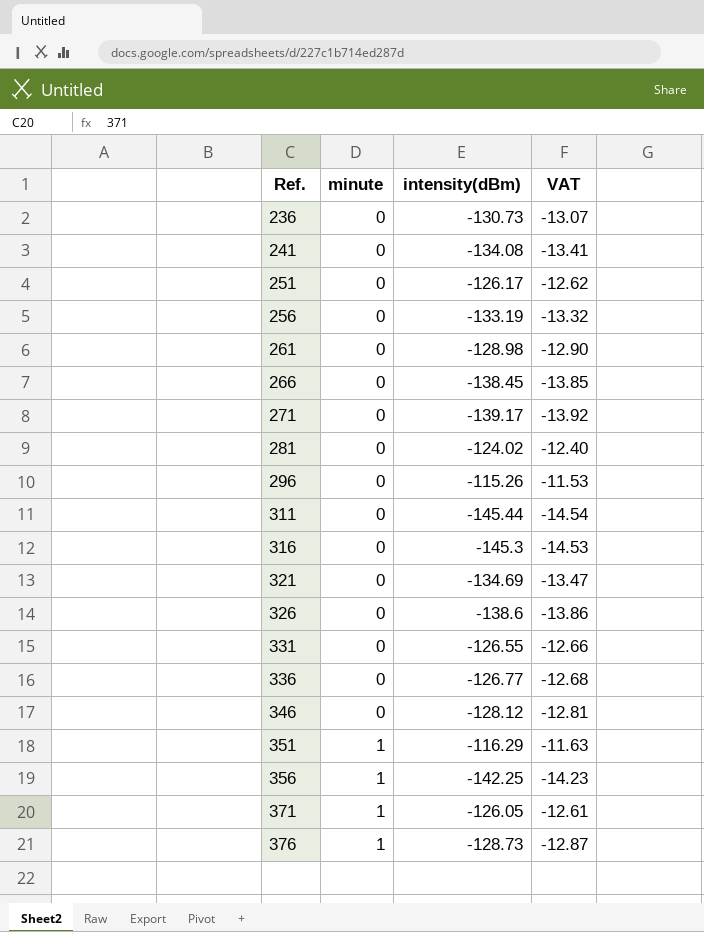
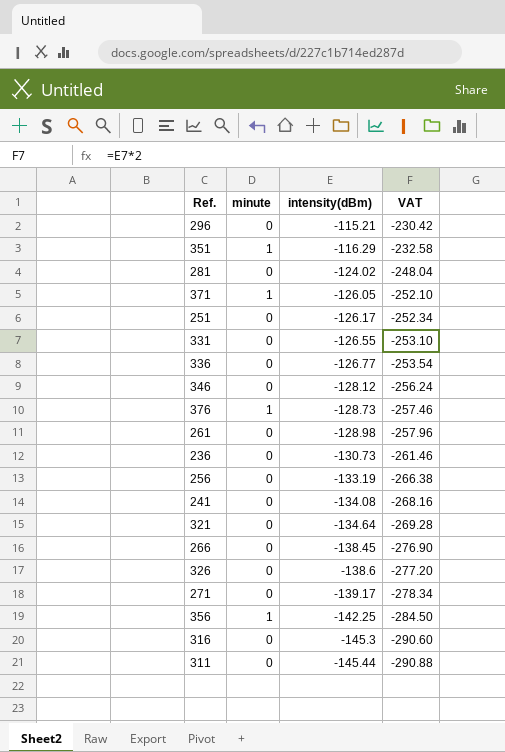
row order: Ref. ascending -> intensity(dBm) descending
column VAT | formula: [intensity(dBm)] * 0.1 -> [intensity(dBm)] * 2
296 | intensity(dBm): -115.26 -> -115.21
321 | intensity(dBm): -134.69 -> -134.64

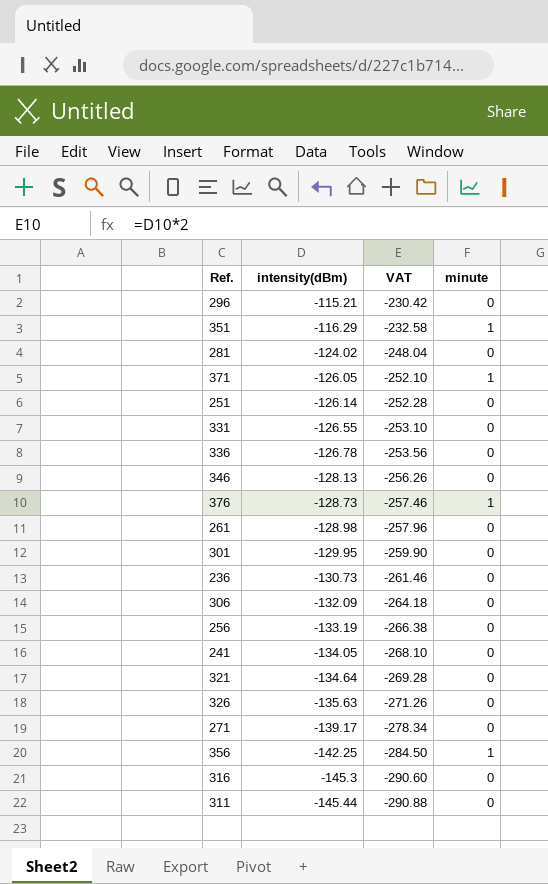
column minute | position: 2 -> 4
row 266: 0 | -138.45 | -276.90 -> none
251 | intensity(dBm): -126.17 -> -126.14
251 | VAT: -252.34 -> -252.28
336 | intensity(dBm): -126.77 -> -126.78
336 | VAT: -253.54 -> -253.56
346 | intensity(dBm): -128.12 -> -128.13
346 | VAT: -256.24 -> -256.26
row 301: none -> -129.95 | -259.90 | 0
row 306: none -> -132.09 | -264.18 | 0
241 | intensity(dBm): -134.08 -> -134.05
241 | VAT: -268.16 -> -268.10
326 | intensity(dBm): -138.6 -> -135.63
326 | VAT: -277.20 -> -271.26

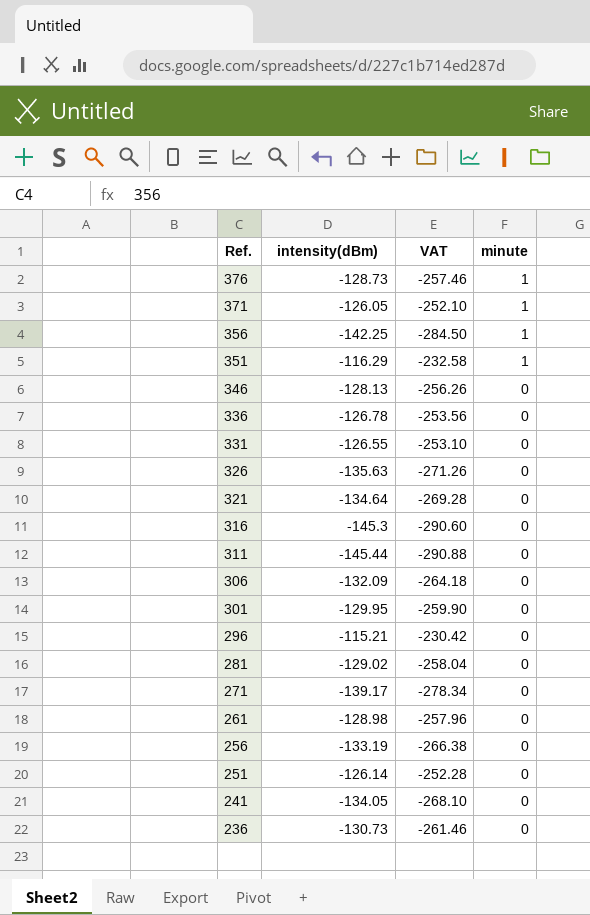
row order: intensity(dBm) descending -> Ref. descending
281 | intensity(dBm): -124.02 -> -129.02
281 | VAT: -248.04 -> -258.04

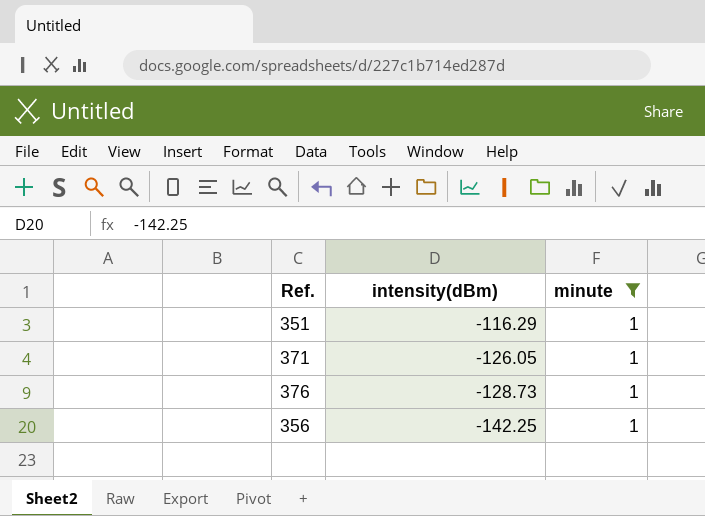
filter: none -> minute = 1
row order: Ref. descending -> intensity(dBm) descending
column VAT | formula: [intensity(dBm)] * 2 -> none

